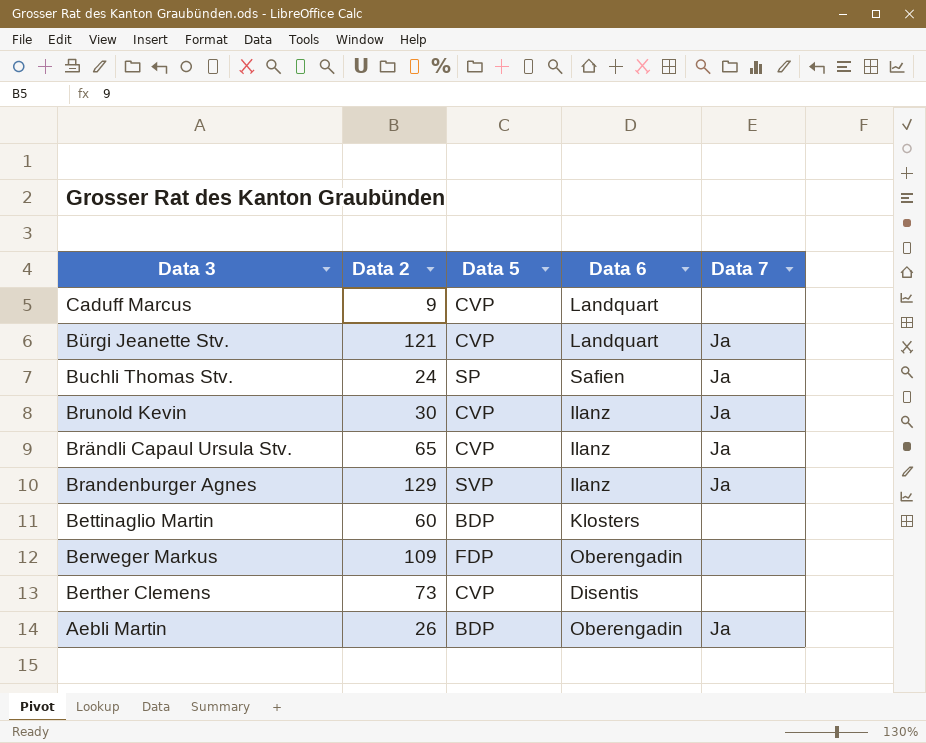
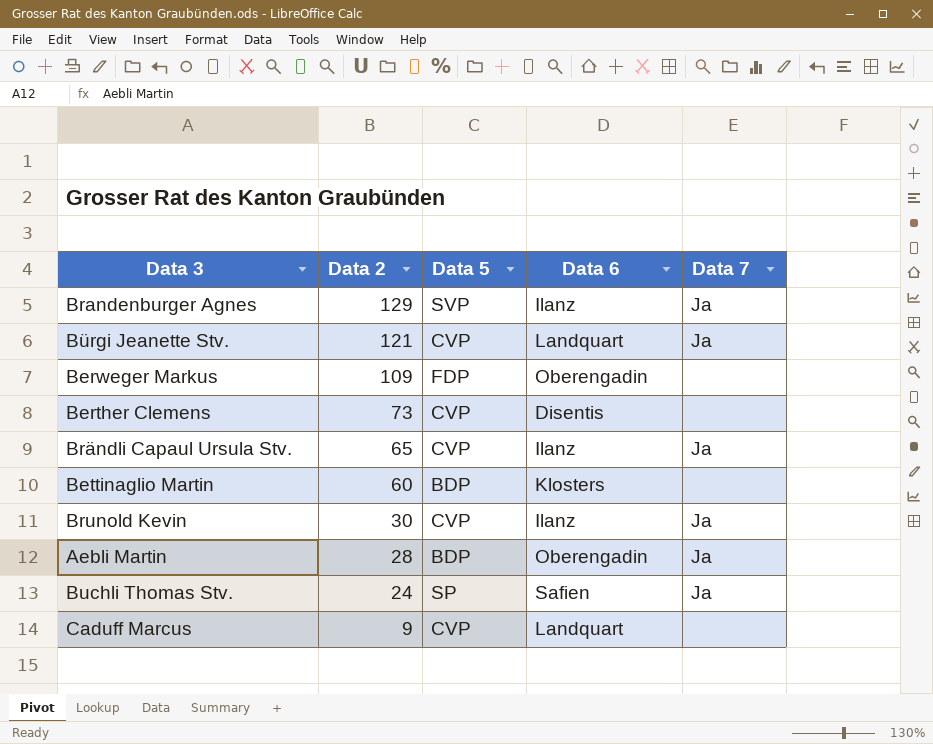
row order: Data 3 descending -> Data 2 descending
Aebli Martin | Data 2: 26 -> 28

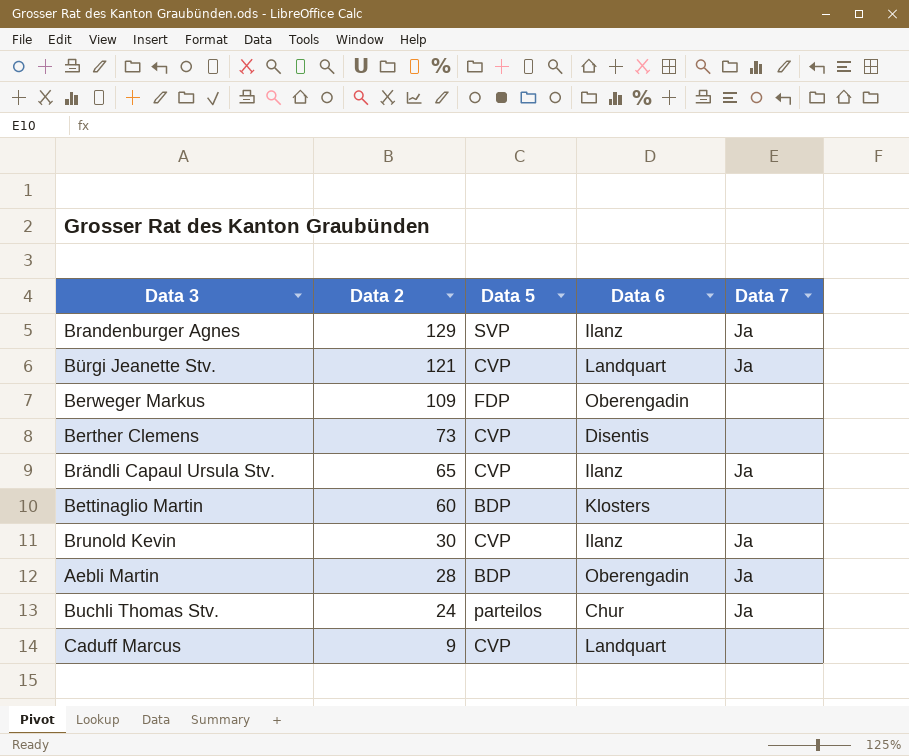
Buchli Thomas Stv. | Data 5: SP -> parteilos
Buchli Thomas Stv. | Data 6: Safien -> Chur

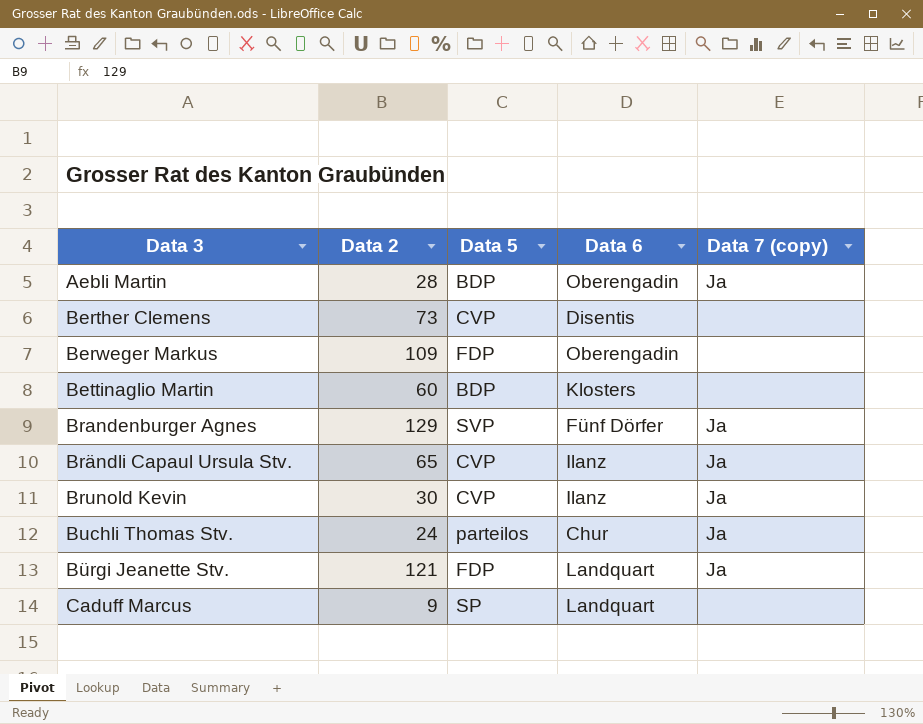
row order: Data 2 descending -> Data 3 ascending
column name: Data 7 -> Data 7 (copy)
Brandenburger Agnes | Data 6: Ilanz -> Fünf Dörfer
Bürgi Jeanette Stv. | Data 5: CVP -> FDP
Caduff Marcus | Data 5: CVP -> SP

